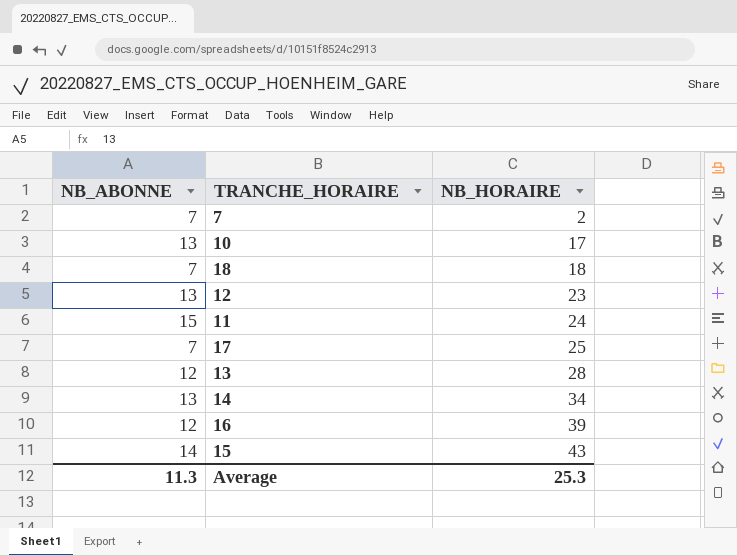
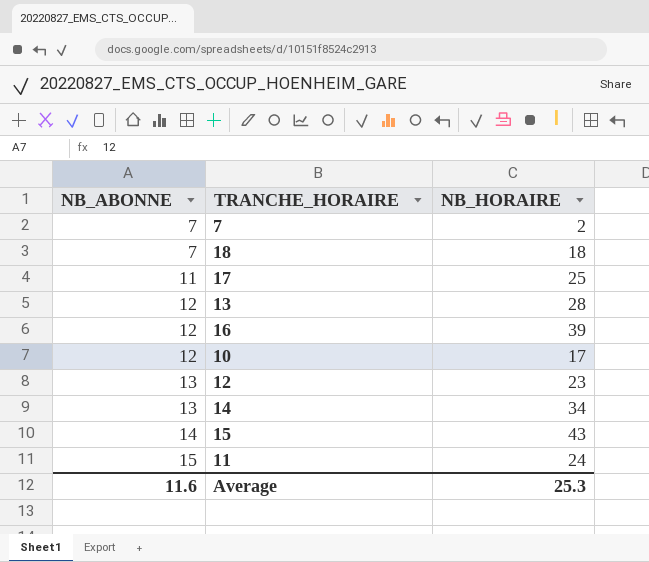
row order: NB_HORAIRE ascending -> NB_ABONNE ascending
17 | NB_ABONNE: 7 -> 11
10 | NB_ABONNE: 13 -> 12
Average | NB_ABONNE: 11.3 -> 11.6

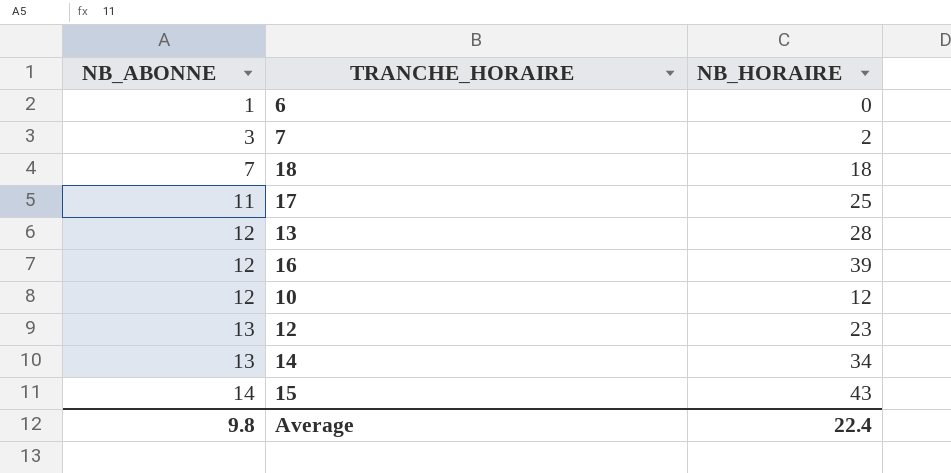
row 11: 15 | 24 -> none
row 6: none -> 1 | 0
7 | NB_ABONNE: 7 -> 3
10 | NB_HORAIRE: 17 -> 12
Average | NB_ABONNE: 11.6 -> 9.8
Average | NB_HORAIRE: 25.3 -> 22.4

